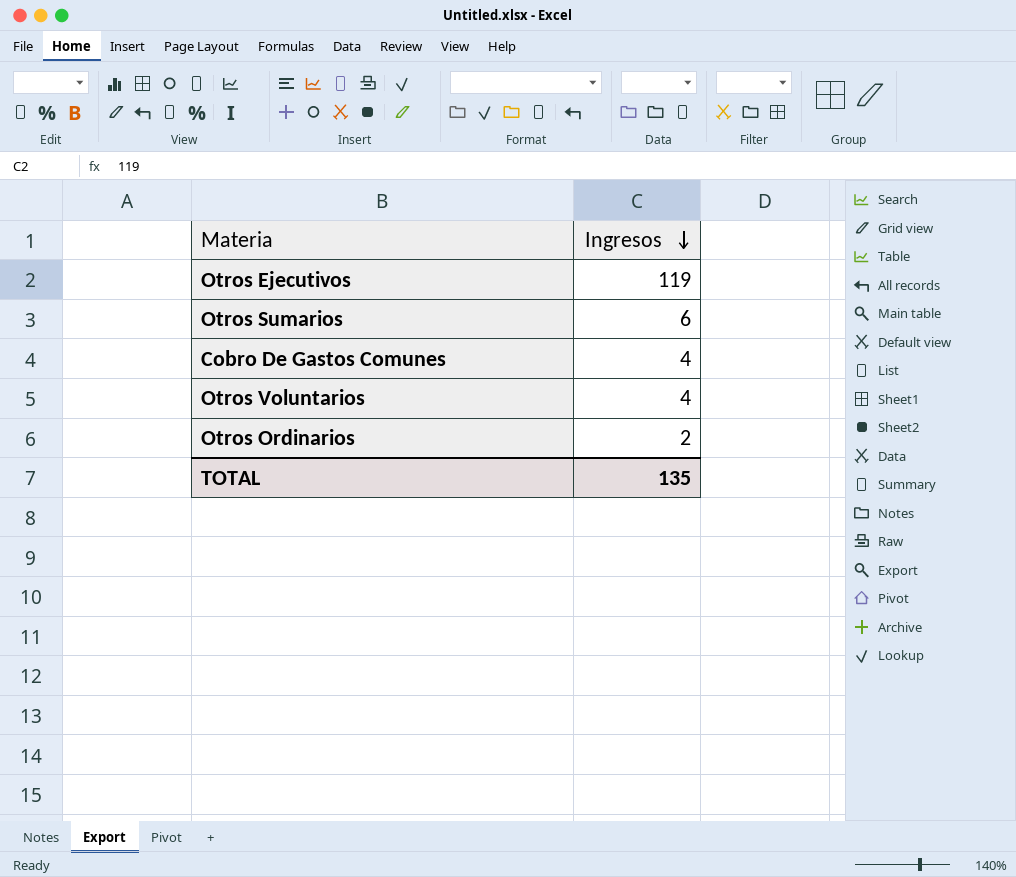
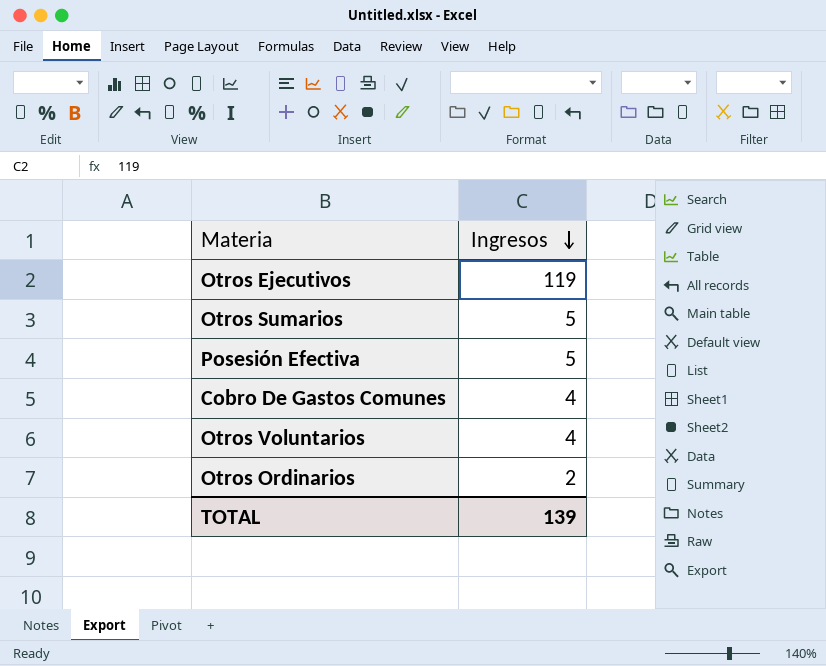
Otros Sumarios | Ingresos: 6 -> 5
row Posesión Efectiva: none -> 5
TOTAL | Ingresos: 135 -> 139

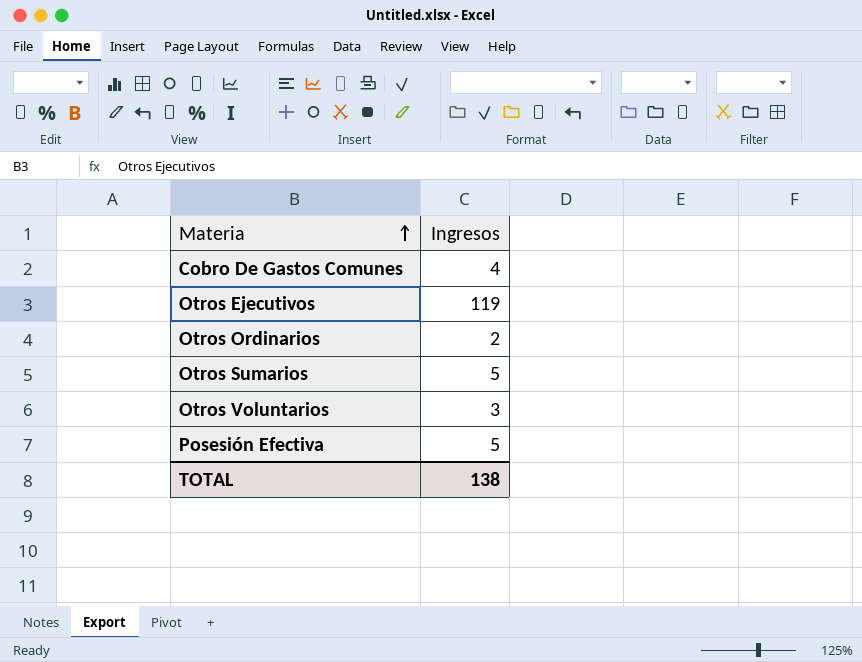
row order: Ingresos descending -> Materia ascending
Otros Voluntarios | Ingresos: 4 -> 3
TOTAL | Ingresos: 139 -> 138

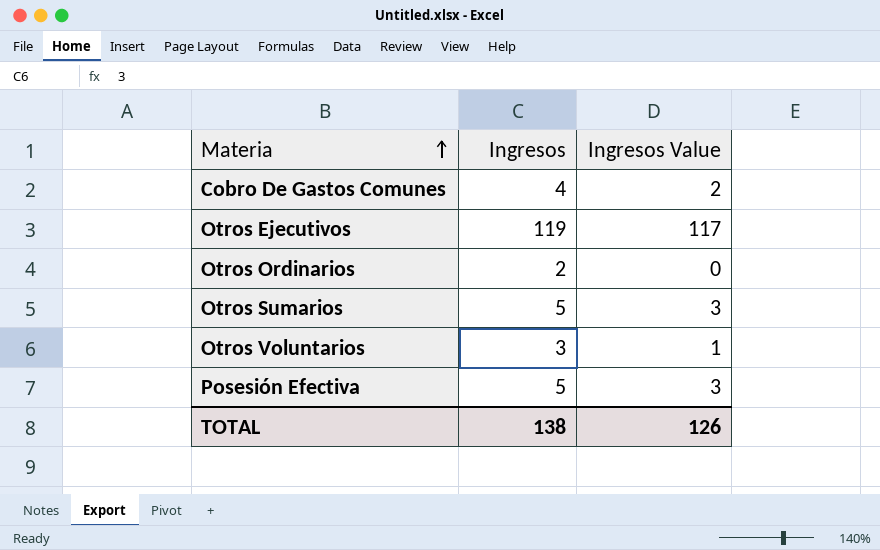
column Ingresos Value | formula: none -> [Ingresos] - 2

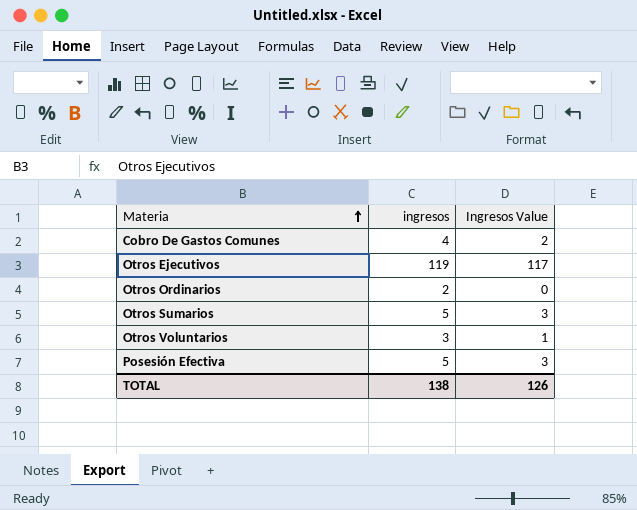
column name: Ingresos -> ingresos

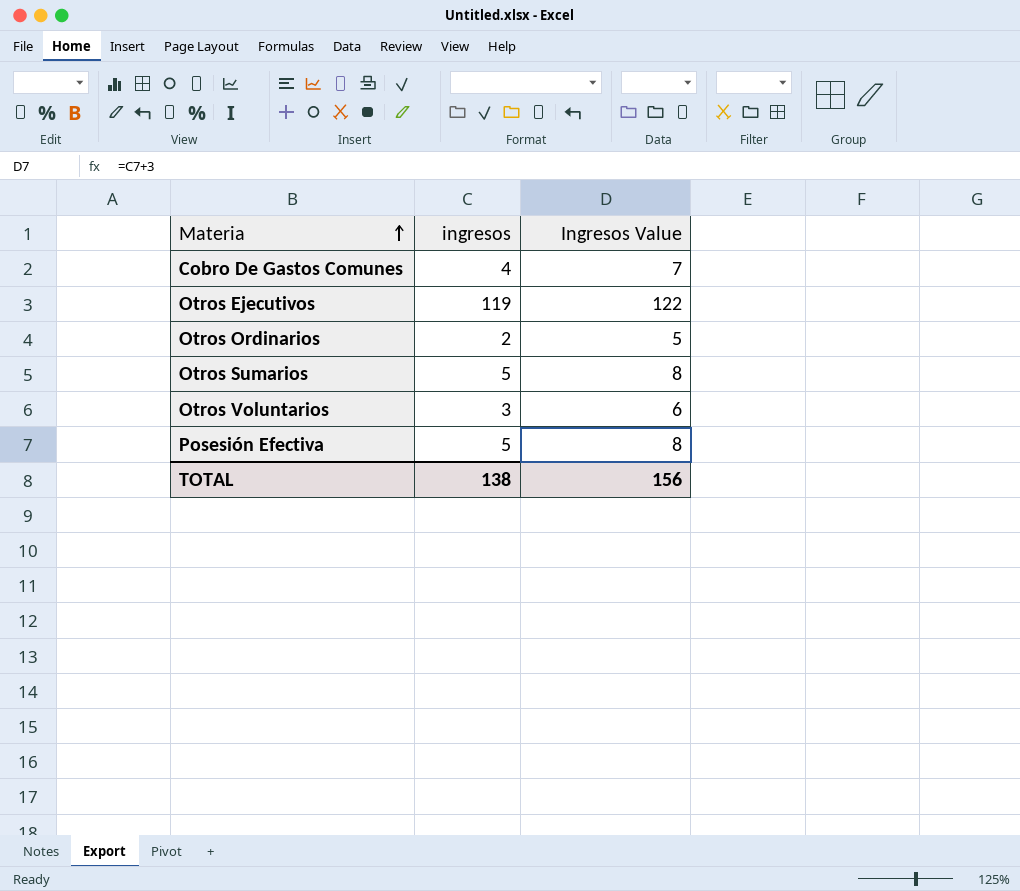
column Ingresos Value | formula: [ingresos] - 2 -> [ingresos] + 3
TOTAL | Ingresos Value: 126 -> 156

